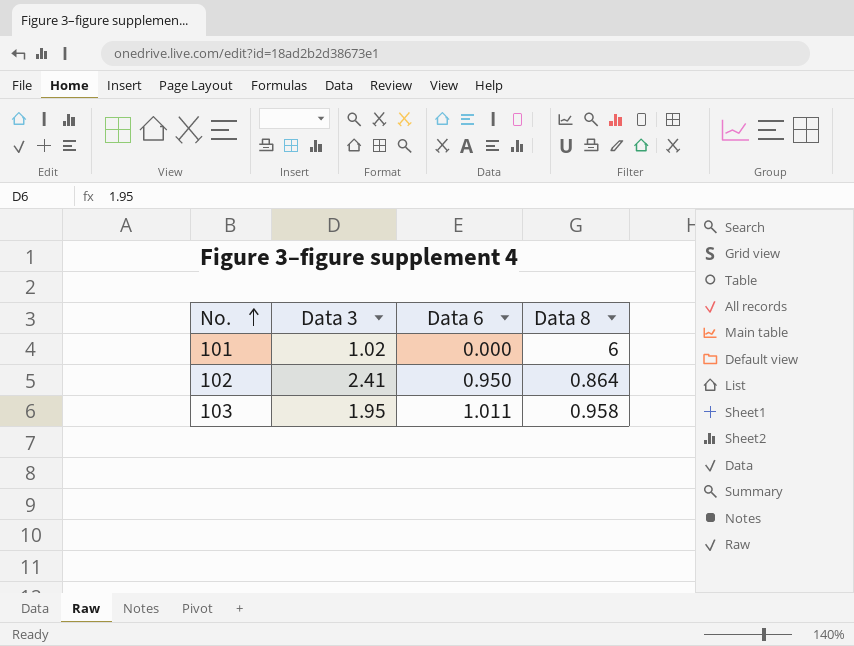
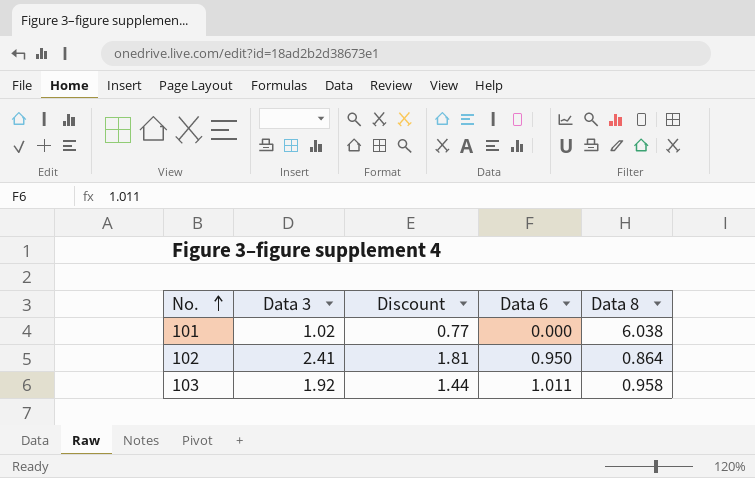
column Discount | formula: none -> [Data 3] * 0.75
101 | Data 8: 6 -> 6.038
103 | Data 3: 1.95 -> 1.92

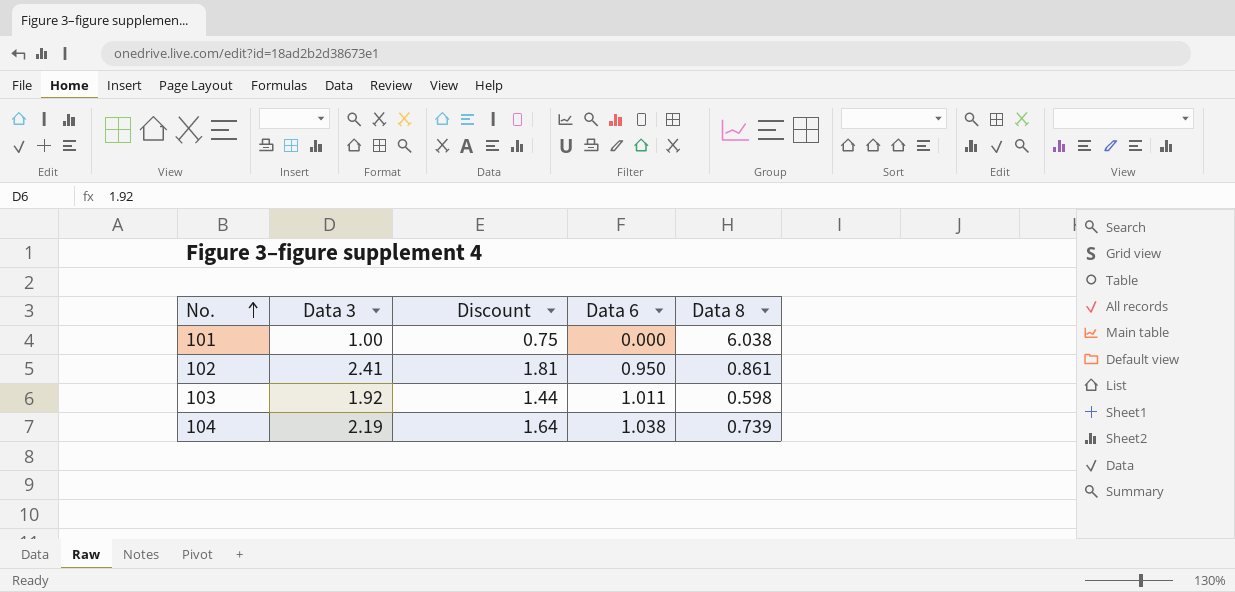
101 | Data 3: 1.02 -> 1.00
101 | Discount: 0.77 -> 0.75
102 | Data 8: 0.864 -> 0.861
103 | Data 8: 0.958 -> 0.598
row 104: none -> 2.19 | 1.64 | 1.038 | 0.739

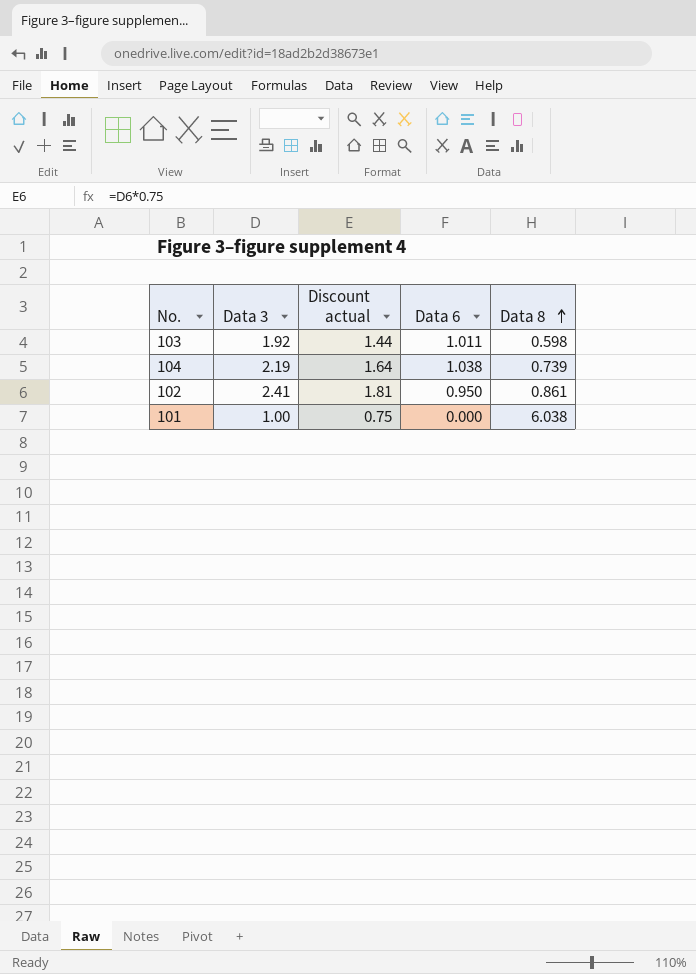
row order: No. ascending -> Data 8 ascending
column name: Discount -> Discount actual

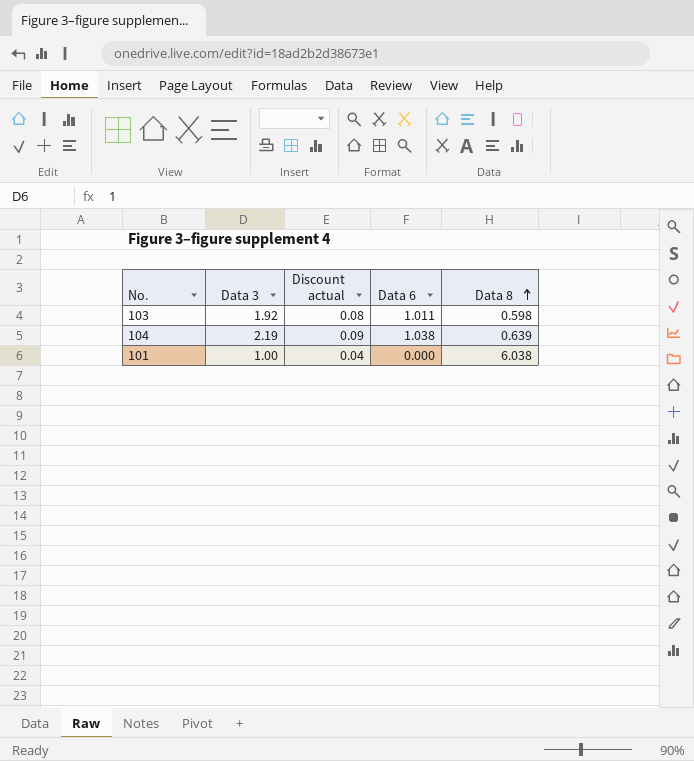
column Discount actual | formula: [Data 3] * 0.75 -> [Data 3] * 0.04
row 102: 2.41 | 1.81 | 0.950 | 0.861 -> none
104 | Data 8: 0.739 -> 0.639

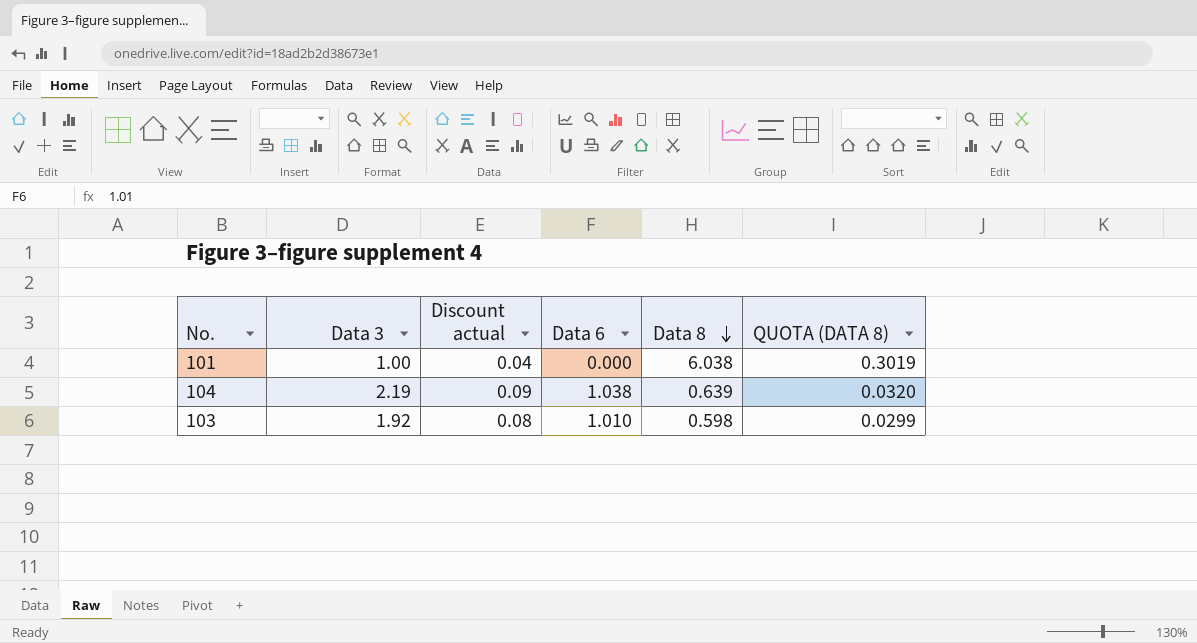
row order: Data 8 ascending -> Data 8 descending
column QUOTA (DATA 8) | formula: none -> [Data 8] * 0.05
103 | Data 6: 1.011 -> 1.010

